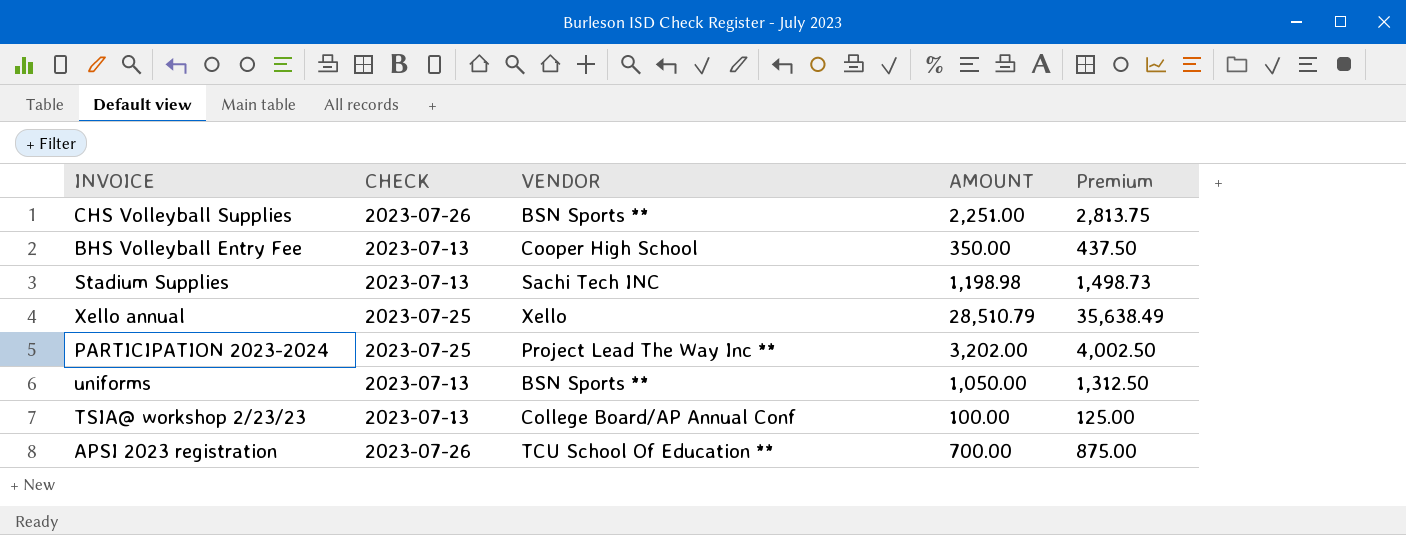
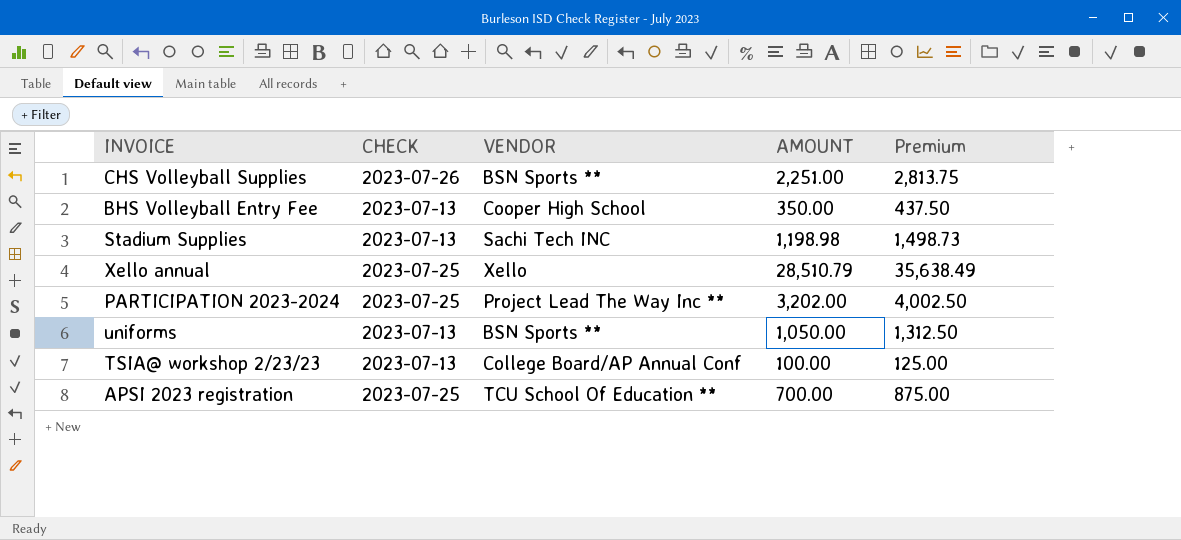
APSI 2023 registration | CHECK: 2023-07-26 -> 2023-07-25

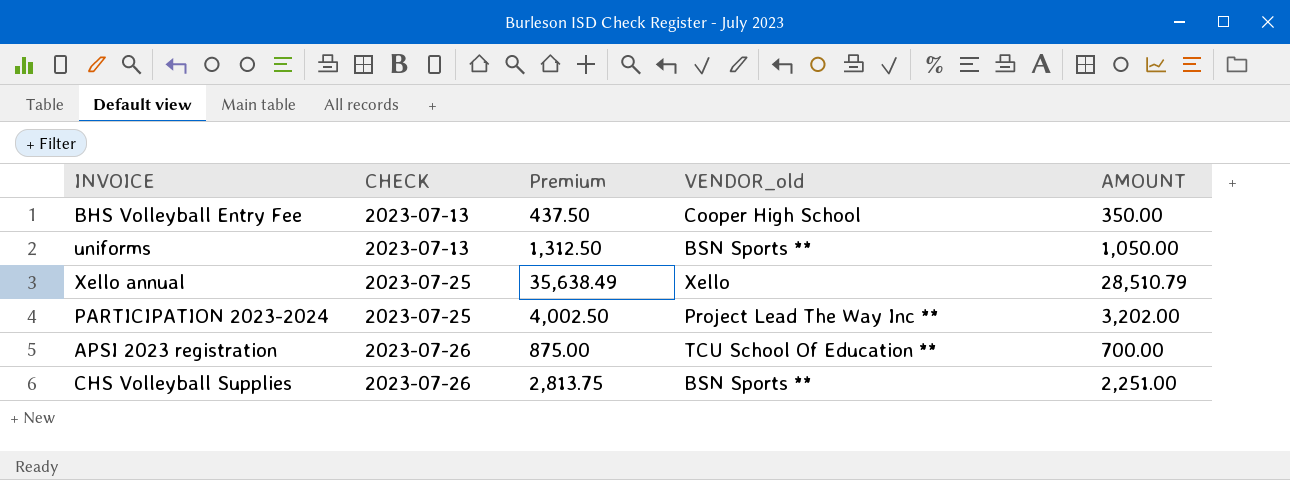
row order: none -> CHECK ascending
column Premium | position: 5 -> 3
column name: VENDOR -> VENDOR_old
row Stadium Supplies: 2023-07-13 | Sachi Tech INC | 1,198.98 | 1,498.73 -> none
row TSIA@ workshop 2/23/23: 2023-07-13 | College Board/AP Annual Conf | 100.00 | 125.00 -> none
APSI 2023 registration | CHECK: 2023-07-25 -> 2023-07-26

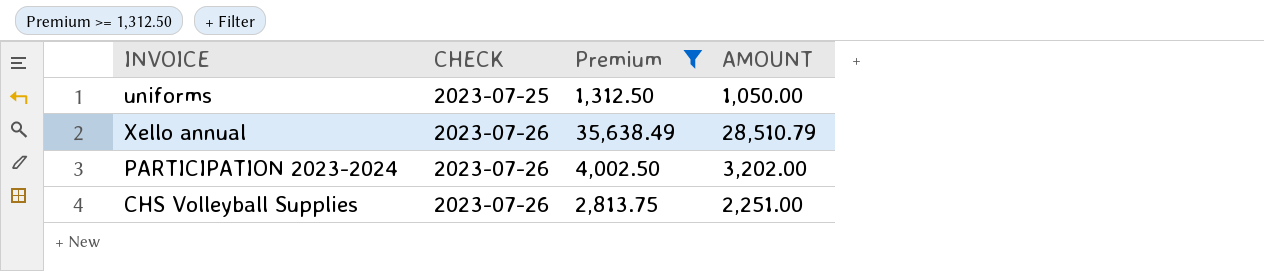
filter: none -> Premium >= 1,312.50
column VENDOR_old | position: 4 -> none
uniforms | CHECK: 2023-07-13 -> 2023-07-25
Xello annual | CHECK: 2023-07-25 -> 2023-07-26
PARTICIPATION 2023-2024 | CHECK: 2023-07-25 -> 2023-07-26

